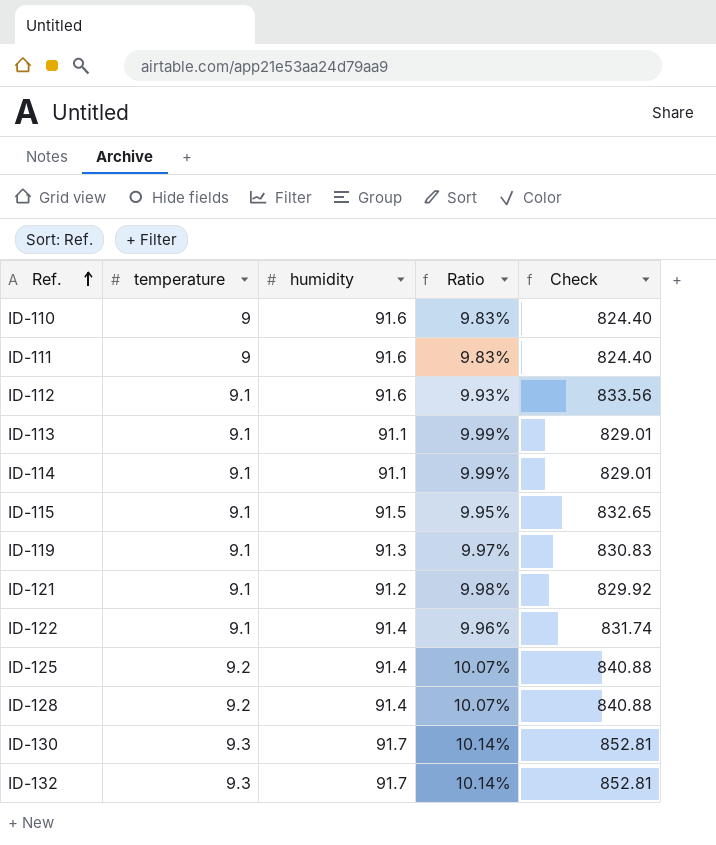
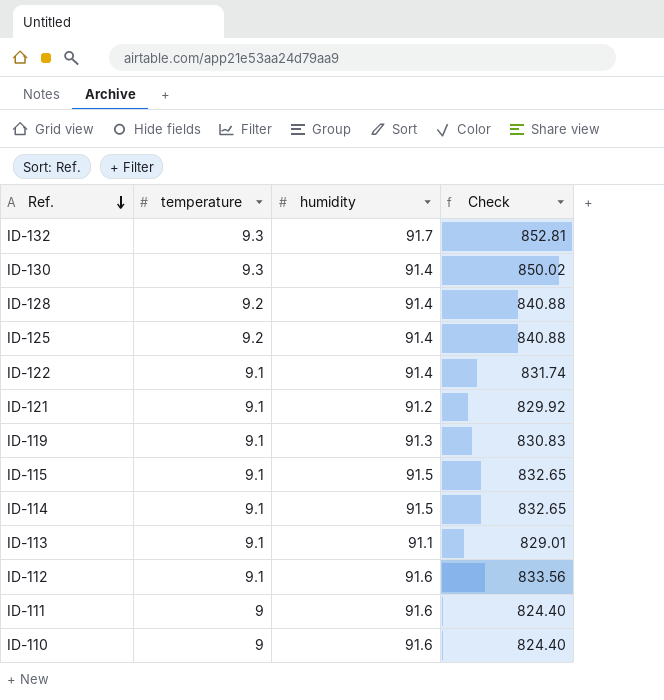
row order: Ref. ascending -> Ref. descending
column Ratio | formula: [temperature] / [humidity] -> none
ID-130 | humidity: 91.7 -> 91.4
ID-130 | Check: 852.81 -> 850.02
ID-114 | humidity: 91.1 -> 91.5
ID-114 | Check: 829.01 -> 832.65

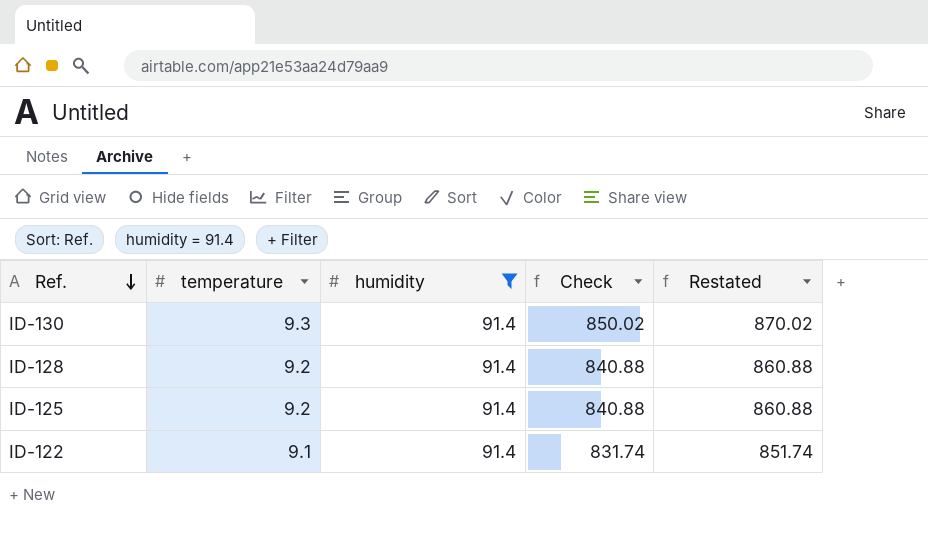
filter: none -> humidity = 91.4
column Restated | formula: none -> [Check] + 20

